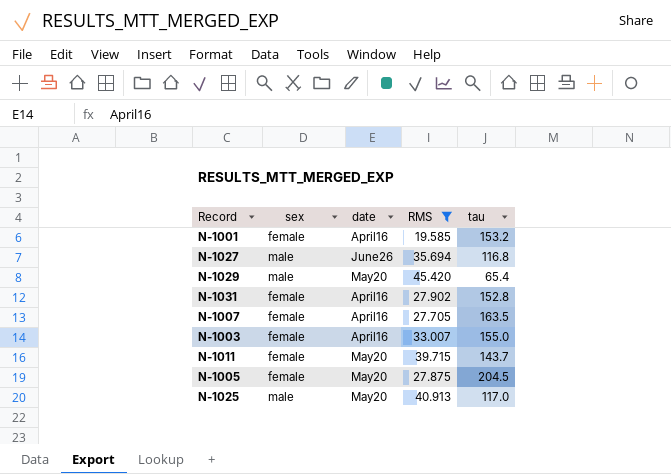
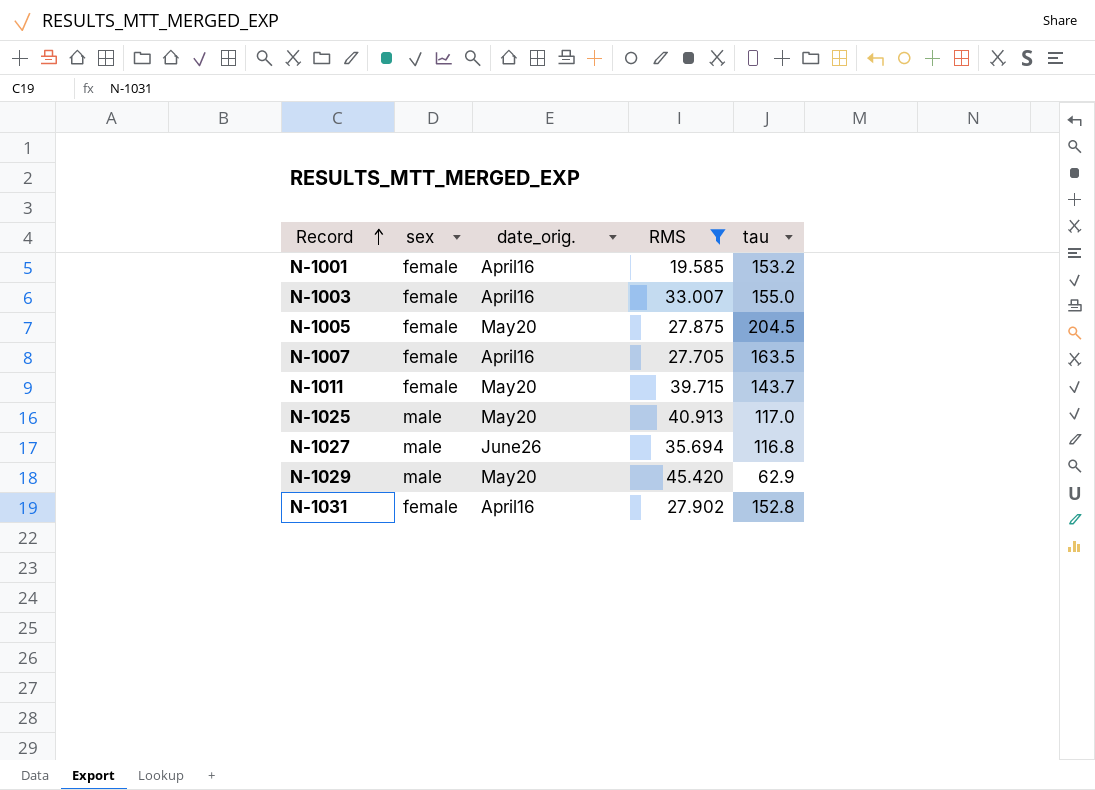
row order: none -> Record ascending
column name: date -> date_orig.
N-1029 | tau: 65.4 -> 62.9

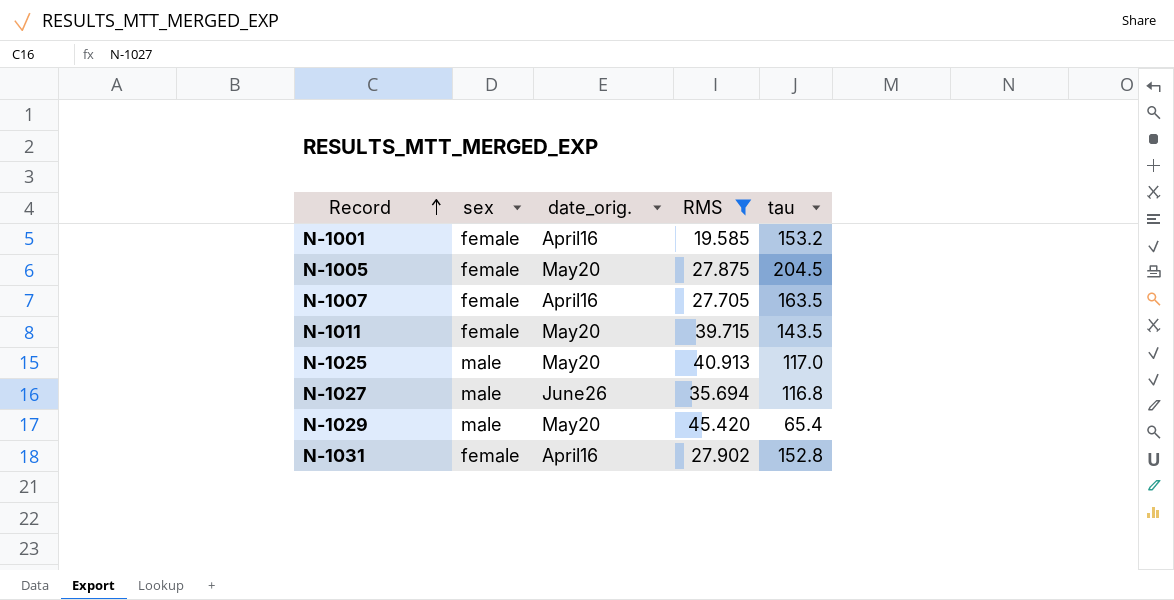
row N-1003: female | April16 | 33.007 | 155.0 -> none
N-1011 | tau: 143.7 -> 143.5
N-1029 | tau: 62.9 -> 65.4

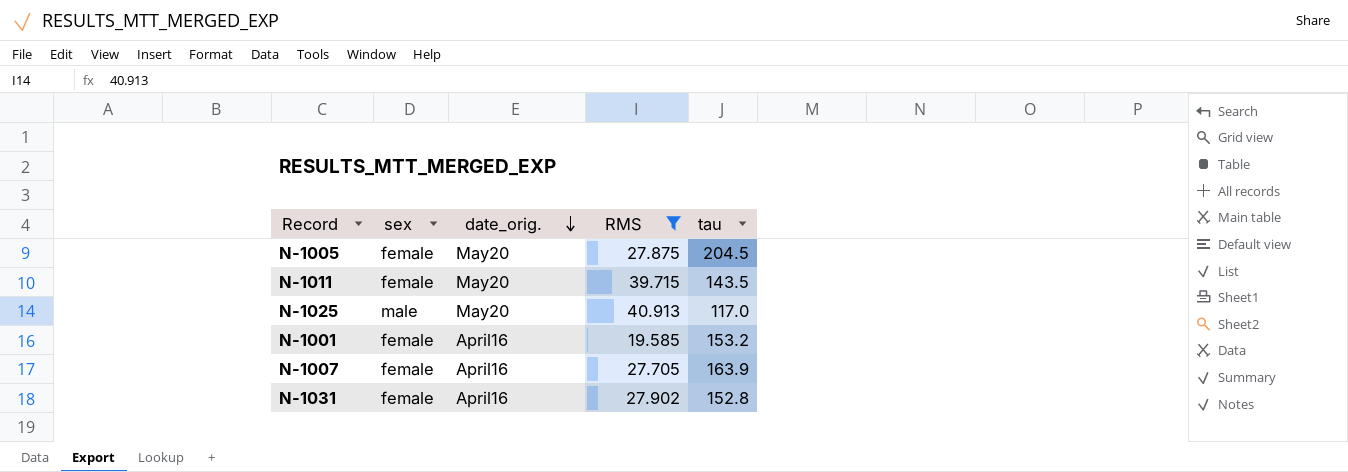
row order: Record ascending -> date_orig. descending
row N-1027: male | June26 | 35.694 | 116.8 -> none
row N-1029: male | May20 | 45.420 | 65.4 -> none
N-1007 | tau: 163.5 -> 163.9

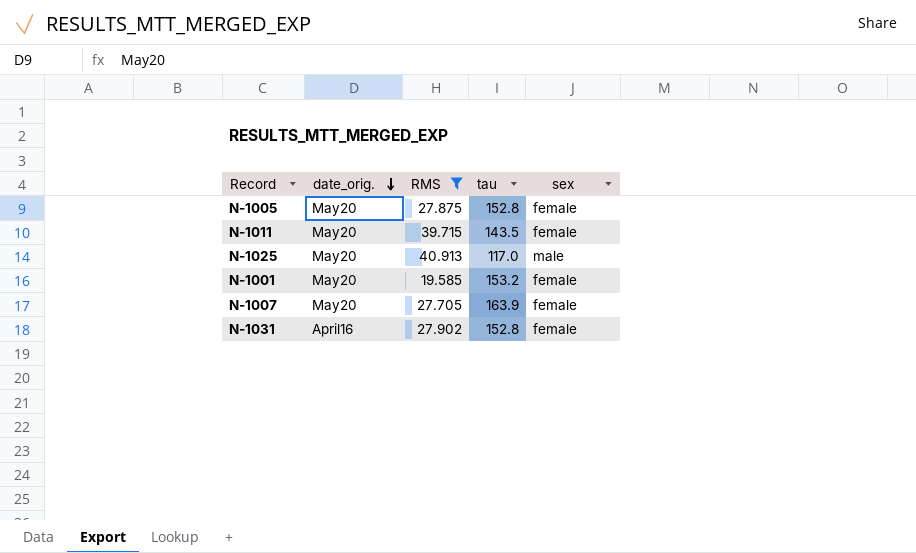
column sex | position: 2 -> 5
N-1005 | tau: 204.5 -> 152.8
N-1001 | date_orig.: April16 -> May20
N-1007 | date_orig.: April16 -> May20

